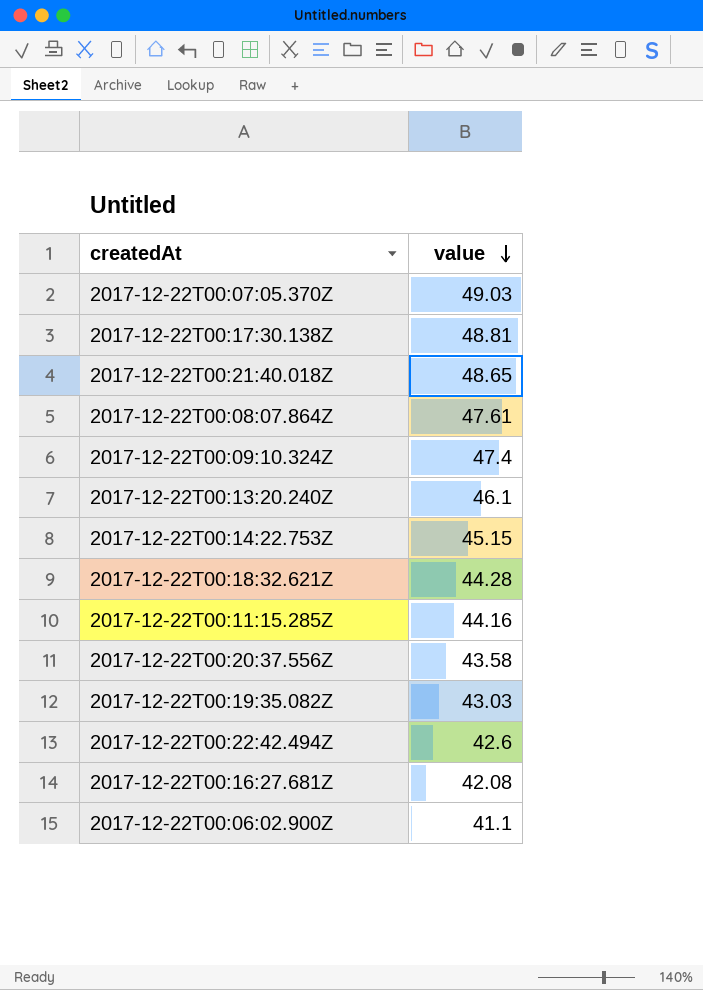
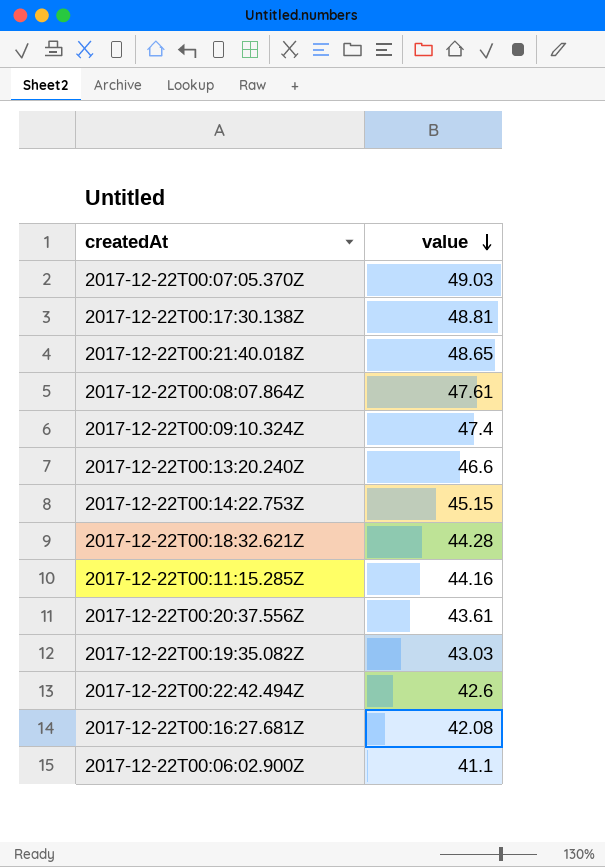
2017-12-22T00:13:20.240Z | value: 46.1 -> 46.6
2017-12-22T00:20:37.556Z | value: 43.58 -> 43.61

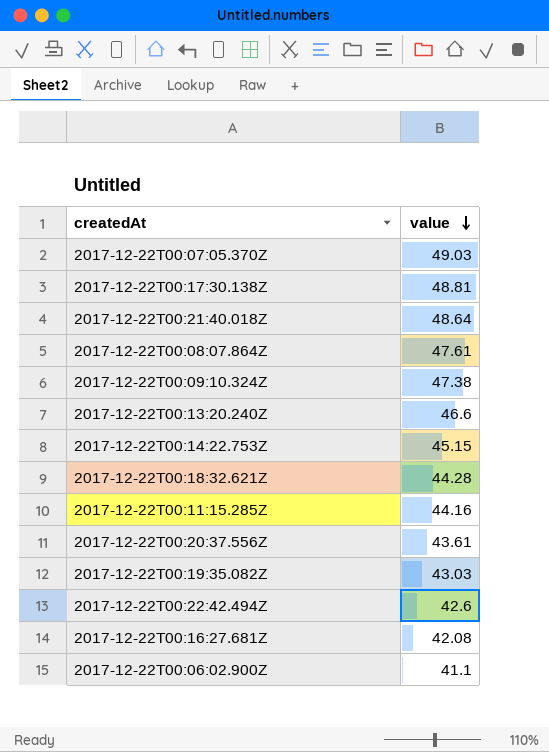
2017-12-22T00:21:40.018Z | value: 48.65 -> 48.64
2017-12-22T00:09:10.324Z | value: 47.4 -> 47.38

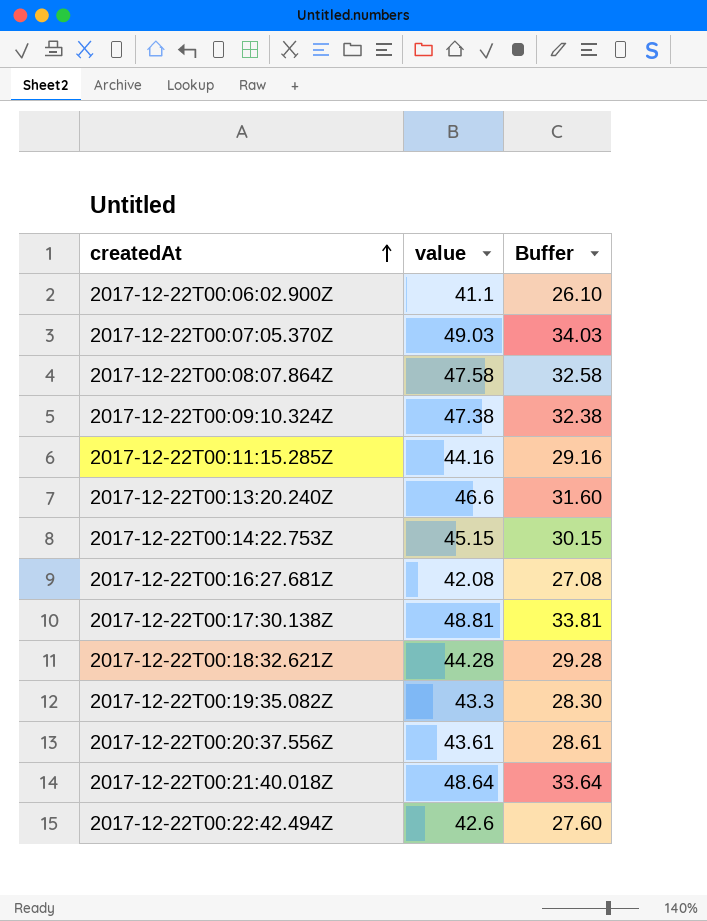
row order: value descending -> createdAt ascending
column Buffer | formula: none -> [value] - 15
2017-12-22T00:08:07.864Z | value: 47.61 -> 47.58
2017-12-22T00:19:35.082Z | value: 43.03 -> 43.3

